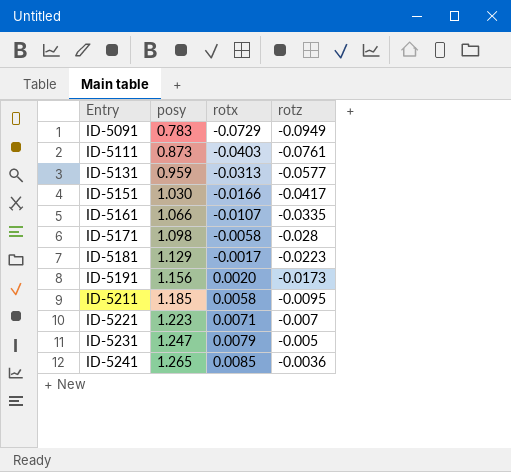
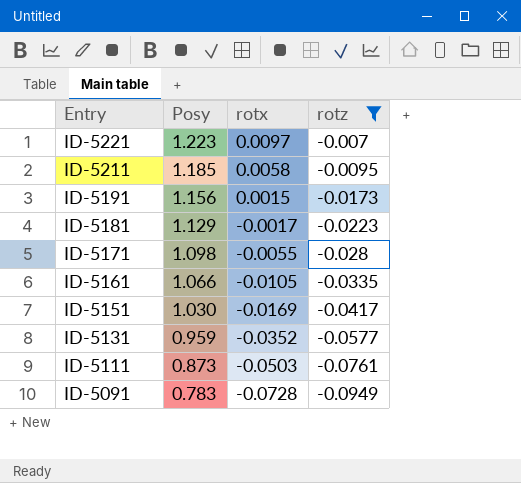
filter: none -> rotz <= -0.007
row order: Entry ascending -> Entry descending
column name: posy -> Posy
ID-5221 | rotx: 0.0071 -> 0.0097
ID-5191 | rotx: 0.0020 -> 0.0015
ID-5171 | rotx: -0.0058 -> -0.0055
ID-5161 | rotx: -0.0107 -> -0.0105
ID-5151 | rotx: -0.0166 -> -0.0169
ID-5131 | rotx: -0.0313 -> -0.0352
ID-5111 | rotx: -0.0403 -> -0.0503
ID-5091 | rotx: -0.0729 -> -0.0728

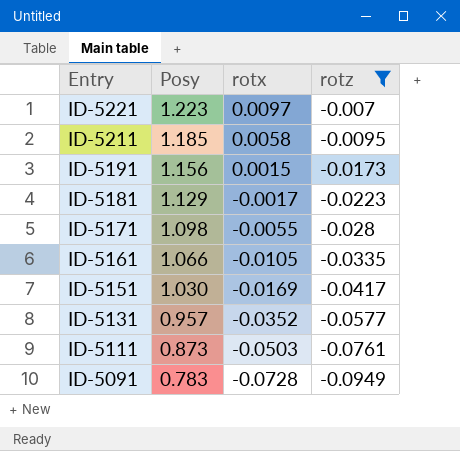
ID-5131 | Posy: 0.959 -> 0.957

